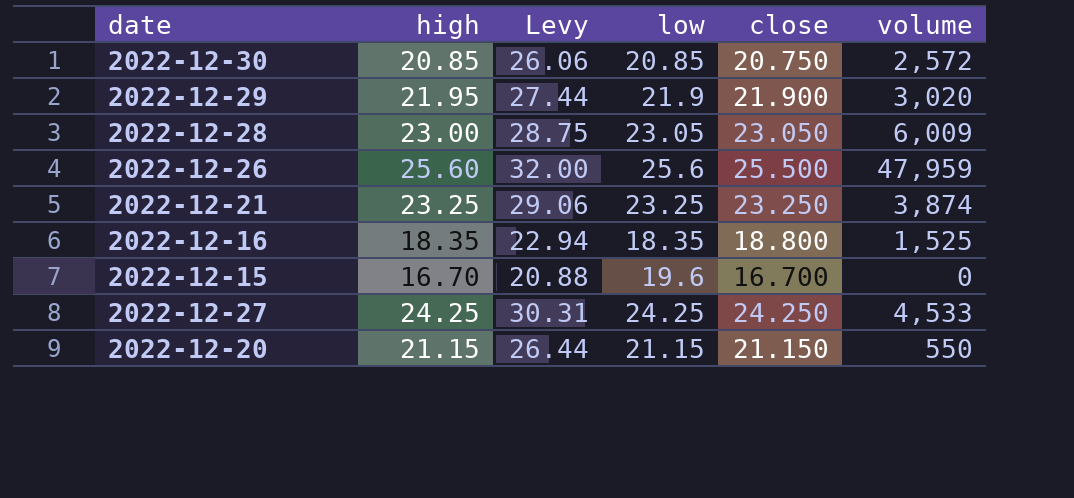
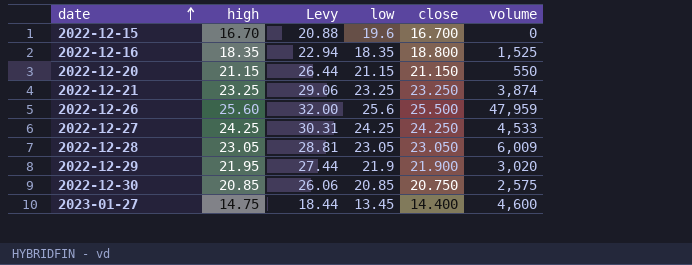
row order: none -> date ascending
2022-12-28 | high: 23.00 -> 23.05
2022-12-28 | Levy: 28.75 -> 28.81
2022-12-30 | volume: 2,572 -> 2,575
row 2023-01-27: none -> 14.75 | 18.44 | 13.45 | 14.400 | 4,600

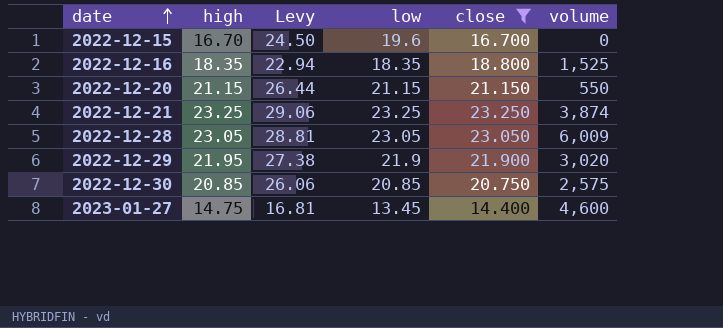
filter: none -> close <= 23.250
column Levy | formula: [high] * 1.25 -> [low] * 1.25

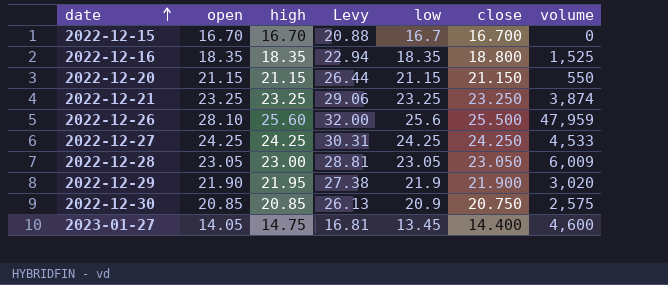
filter: close <= 23.250 -> none
column open | position: none -> 2
2022-12-15 | Levy: 24.50 -> 20.88
2022-12-15 | low: 19.6 -> 16.7
2022-12-28 | high: 23.05 -> 23.00
2022-12-30 | Levy: 26.06 -> 26.13
2022-12-30 | low: 20.85 -> 20.9

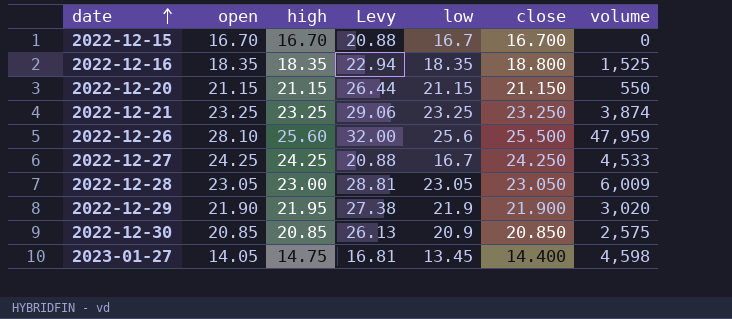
2022-12-27 | Levy: 30.31 -> 20.88
2022-12-27 | low: 24.25 -> 16.7
2022-12-30 | close: 20.750 -> 20.850
2023-01-27 | volume: 4,600 -> 4,598

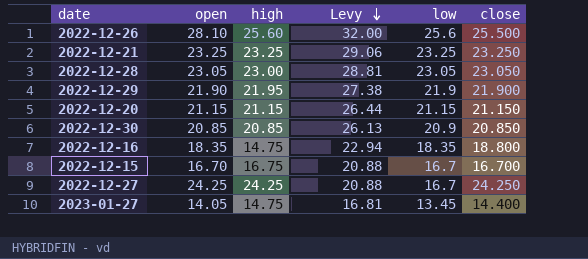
row order: date ascending -> Levy descending
column volume | position: 7 -> none
2022-12-16 | high: 18.35 -> 14.75
2022-12-15 | high: 16.70 -> 16.75

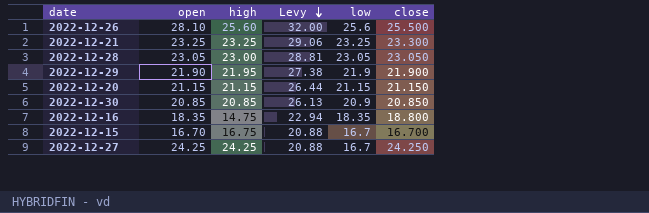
row 2023-01-27: 14.05 | 14.75 | 16.81 | 13.45 | 14.400 -> none
2022-12-21 | close: 23.250 -> 23.300

